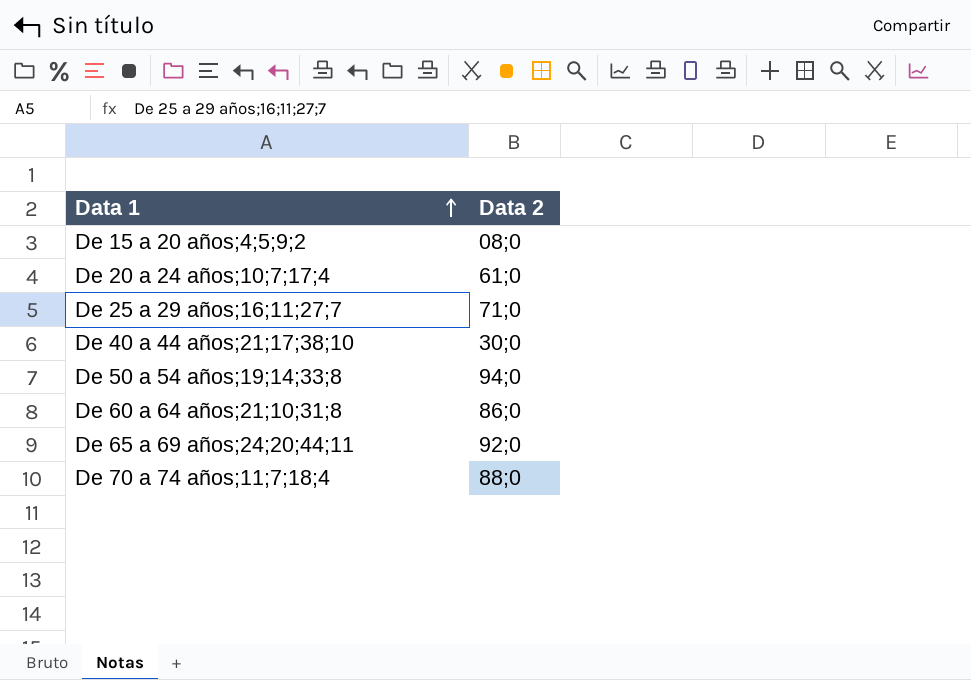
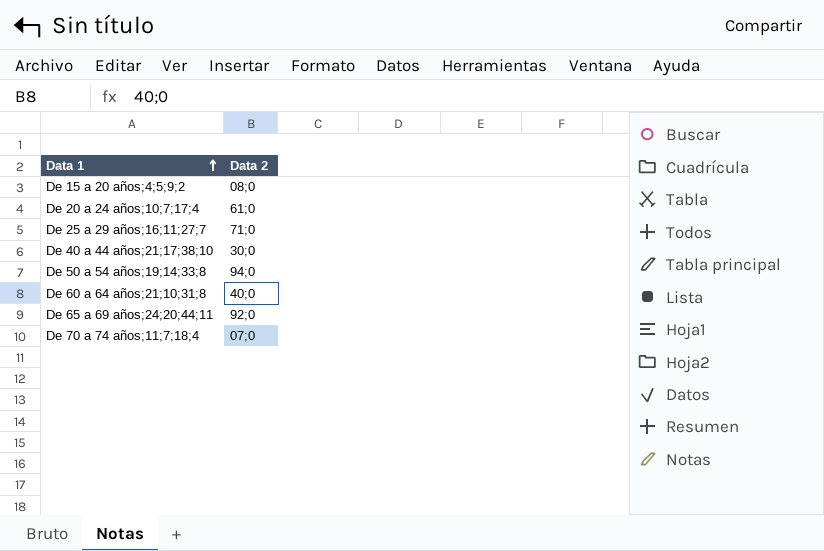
De 60 a 64 años;21;10;31;8 | Data 2: 86;0 -> 40;0
De 70 a 74 años;11;7;18;4 | Data 2: 88;0 -> 07;0

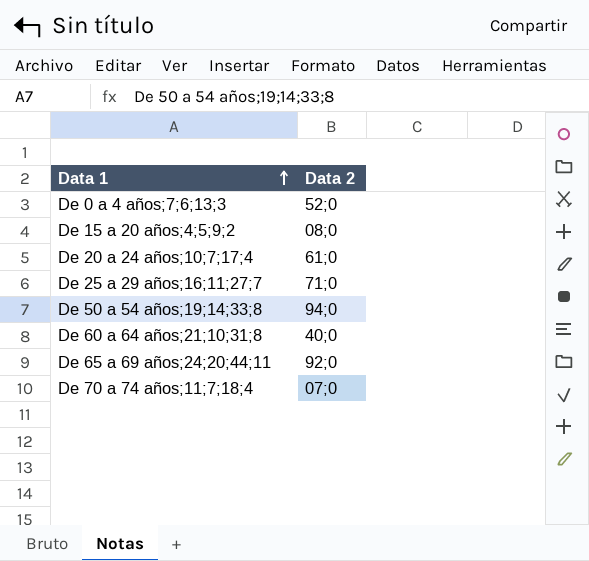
row De 40 a 44 años;21;17;38;10: 30;0 -> none
row De 0 a 4 años;7;6;13;3: none -> 52;0

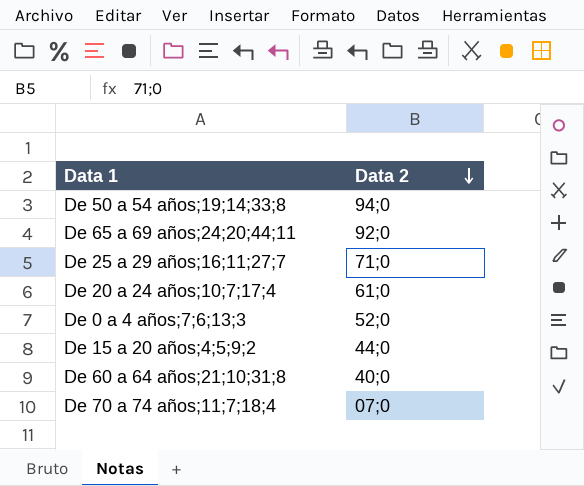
row order: Data 1 ascending -> Data 2 descending
De 15 a 20 años;4;5;9;2 | Data 2: 08;0 -> 44;0

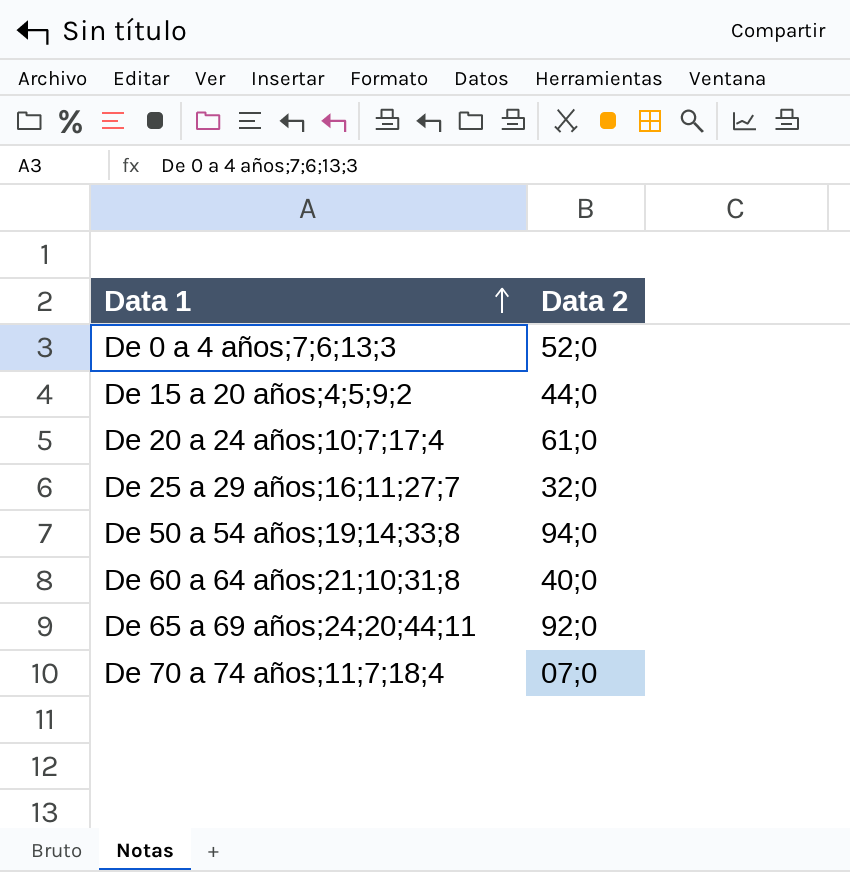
row order: Data 2 descending -> Data 1 ascending
De 25 a 29 años;16;11;27;7 | Data 2: 71;0 -> 32;0

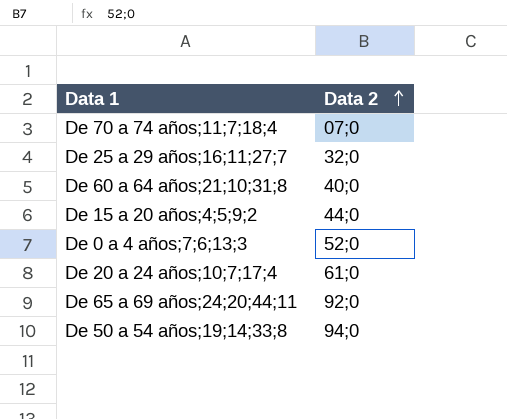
row order: Data 1 ascending -> Data 2 ascending

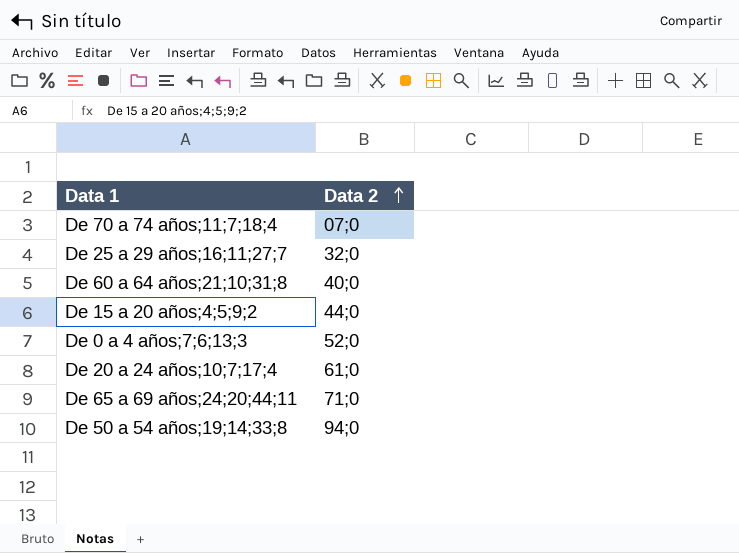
De 65 a 69 años;24;20;44;11 | Data 2: 92;0 -> 71;0

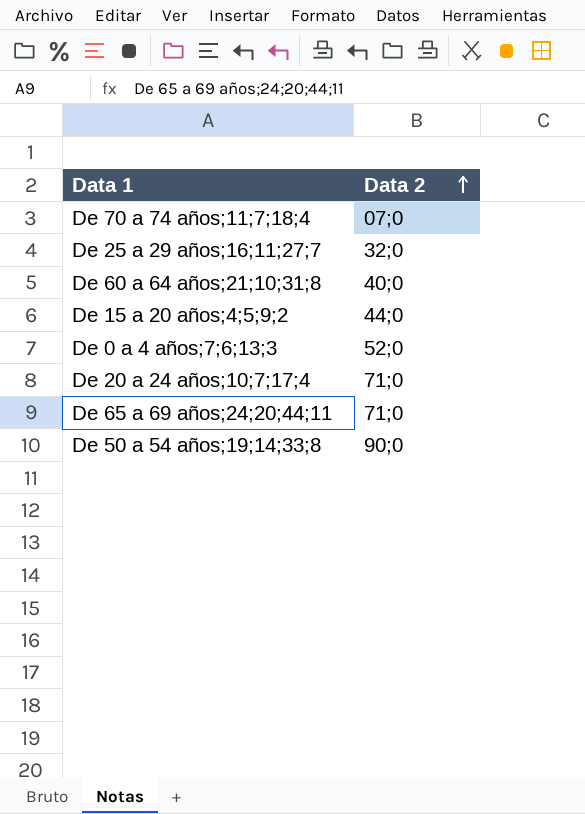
De 20 a 24 años;10;7;17;4 | Data 2: 61;0 -> 71;0
De 50 a 54 años;19;14;33;8 | Data 2: 94;0 -> 90;0

